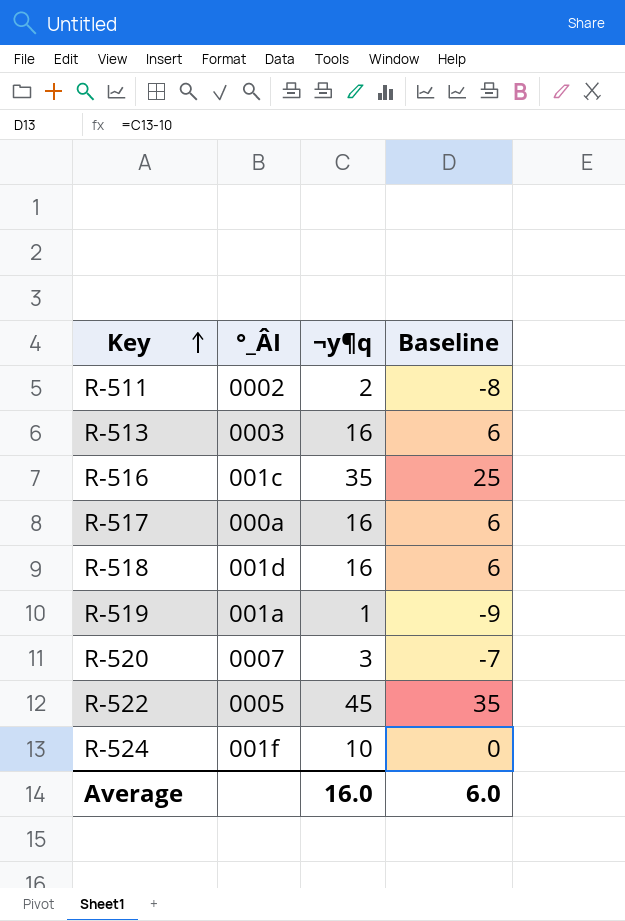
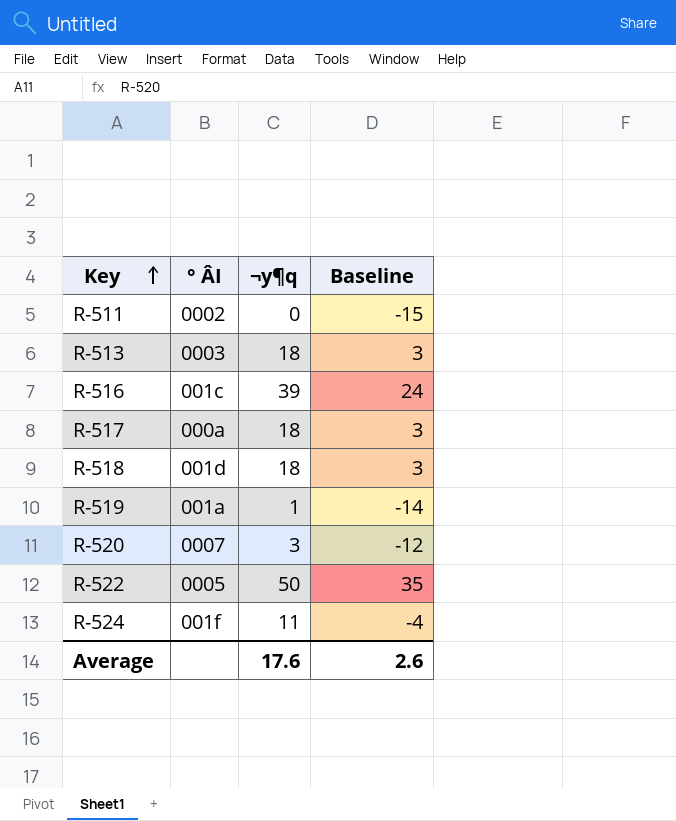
column name: °_ÂI -> ° ÂI
column Baseline | formula: [¬y¶q] - 10 -> [¬y¶q] - 15
R-511 | ¬y¶q: 2 -> 0
R-513 | ¬y¶q: 16 -> 18
R-516 | ¬y¶q: 35 -> 39
R-517 | ¬y¶q: 16 -> 18
R-518 | ¬y¶q: 16 -> 18
R-522 | ¬y¶q: 45 -> 50
R-524 | ¬y¶q: 10 -> 11
Average | ¬y¶q: 16.0 -> 17.6
Average | Baseline: 6.0 -> 2.6

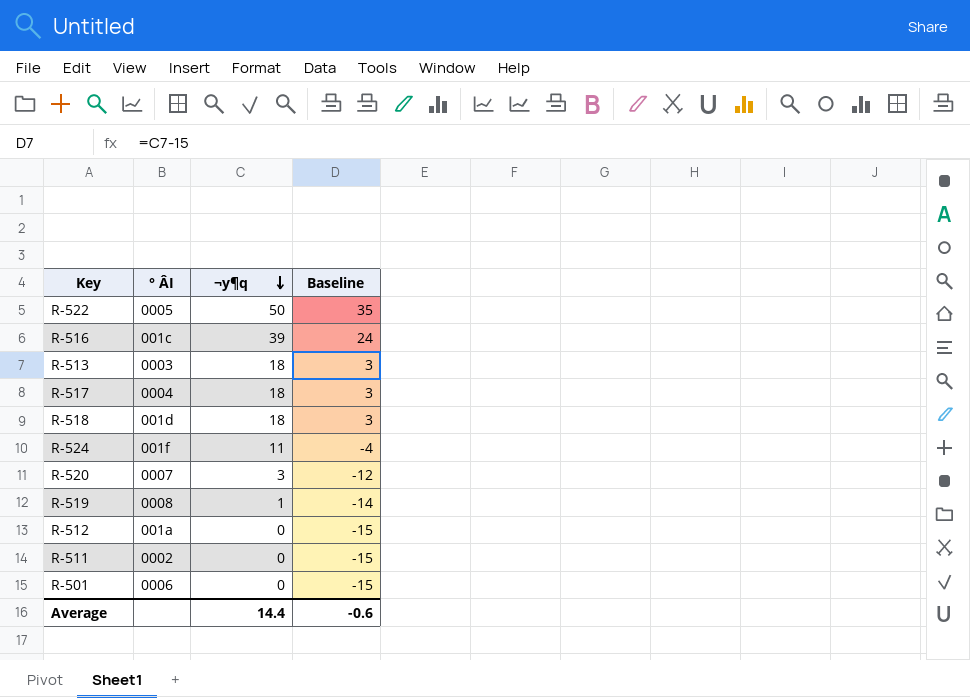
row order: Key ascending -> ¬y¶q descending
R-517 | ° ÂI: 000a -> 0004
R-519 | ° ÂI: 001a -> 0008
row R-512: none -> 001a | 0 | -15
row R-501: none -> 0006 | 0 | -15
Average | ¬y¶q: 17.6 -> 14.4
Average | Baseline: 2.6 -> -0.6

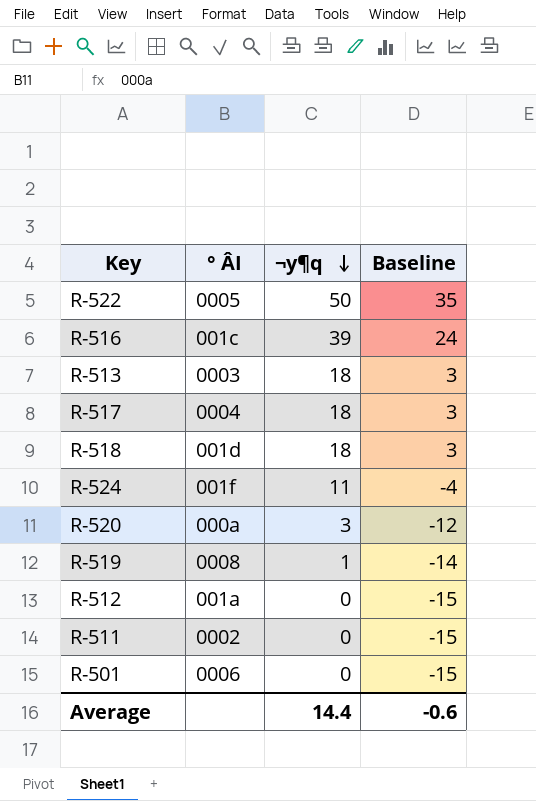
R-520 | ° ÂI: 0007 -> 000a

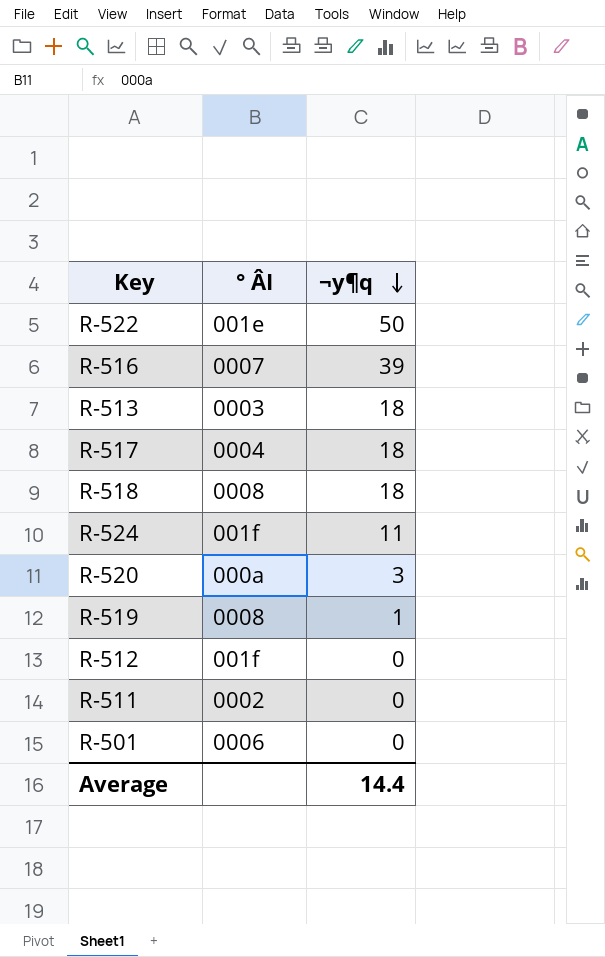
column Baseline | formula: [¬y¶q] - 15 -> none
R-522 | ° ÂI: 0005 -> 001e
R-516 | ° ÂI: 001c -> 0007
R-518 | ° ÂI: 001d -> 0008
R-512 | ° ÂI: 001a -> 001f

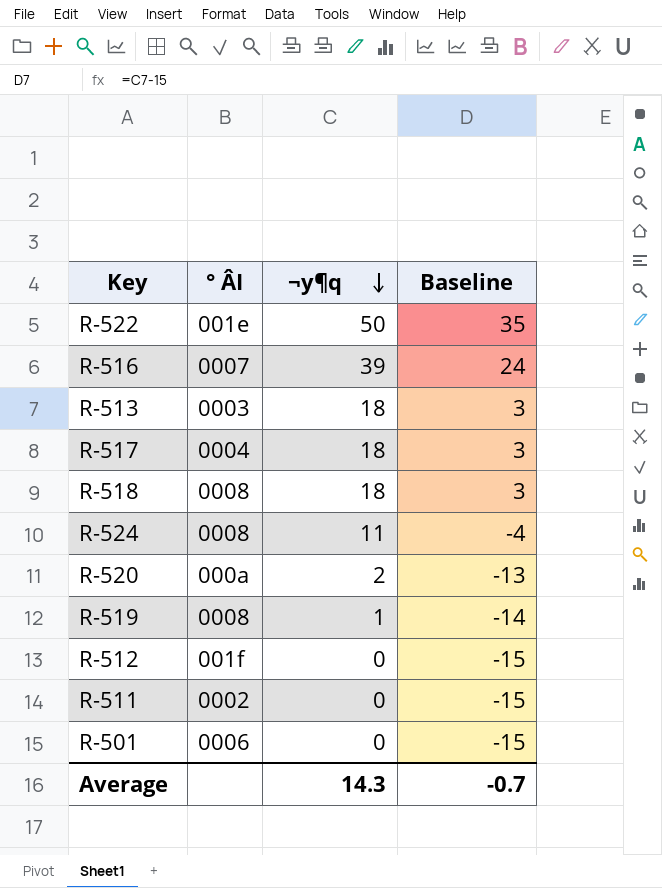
column Baseline | formula: none -> [¬y¶q] - 15
R-524 | ° ÂI: 001f -> 0008
R-520 | ¬y¶q: 3 -> 2
Average | ¬y¶q: 14.4 -> 14.3

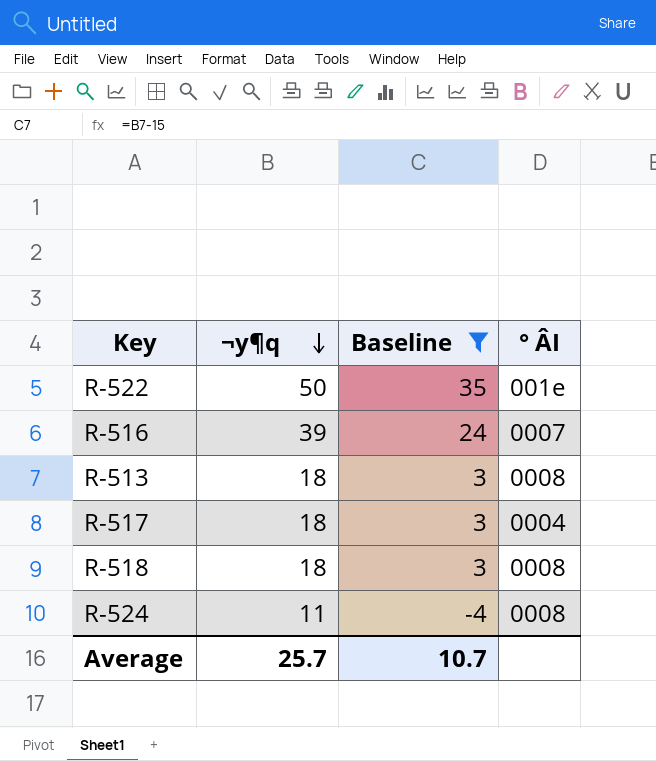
filter: none -> Baseline >= -4
column ° ÂI | position: 2 -> 4
R-513 | ° ÂI: 0003 -> 0008
Average | ¬y¶q: 14.3 -> 25.7
Average | Baseline: -0.7 -> 10.7

